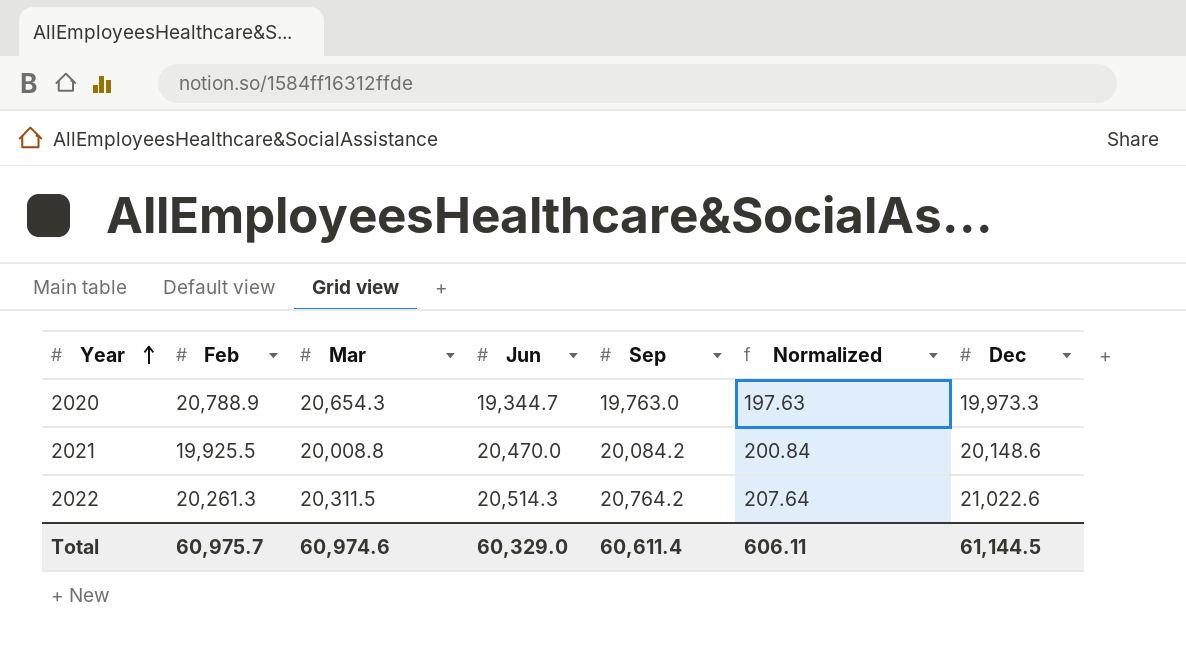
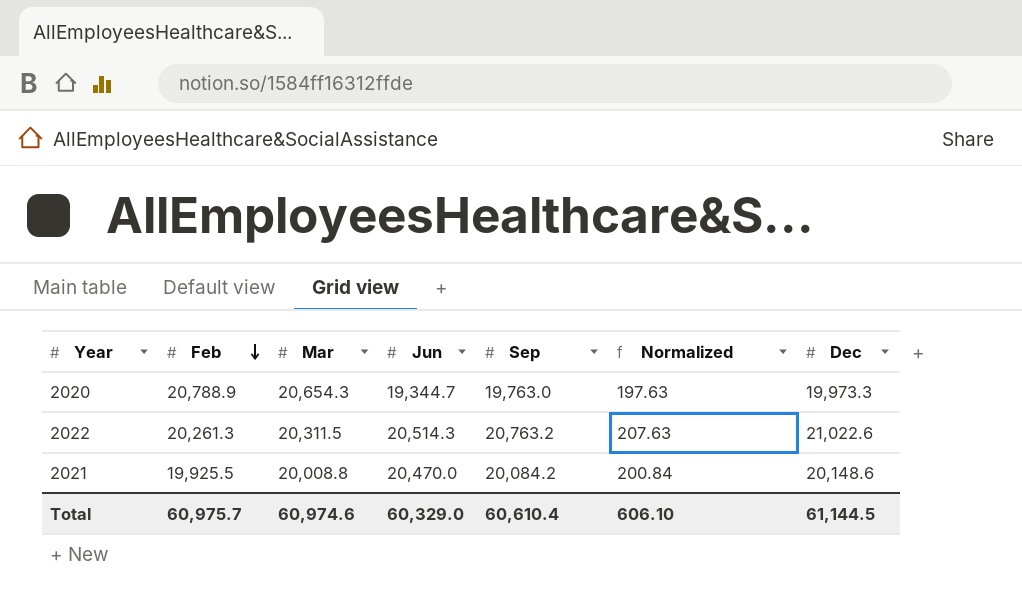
row order: Year ascending -> Feb descending
2022 | Sep: 20,764.2 -> 20,763.2
2022 | Normalized: 207.64 -> 207.63
Total | Sep: 60,611.4 -> 60,610.4
Total | Normalized: 606.11 -> 606.10

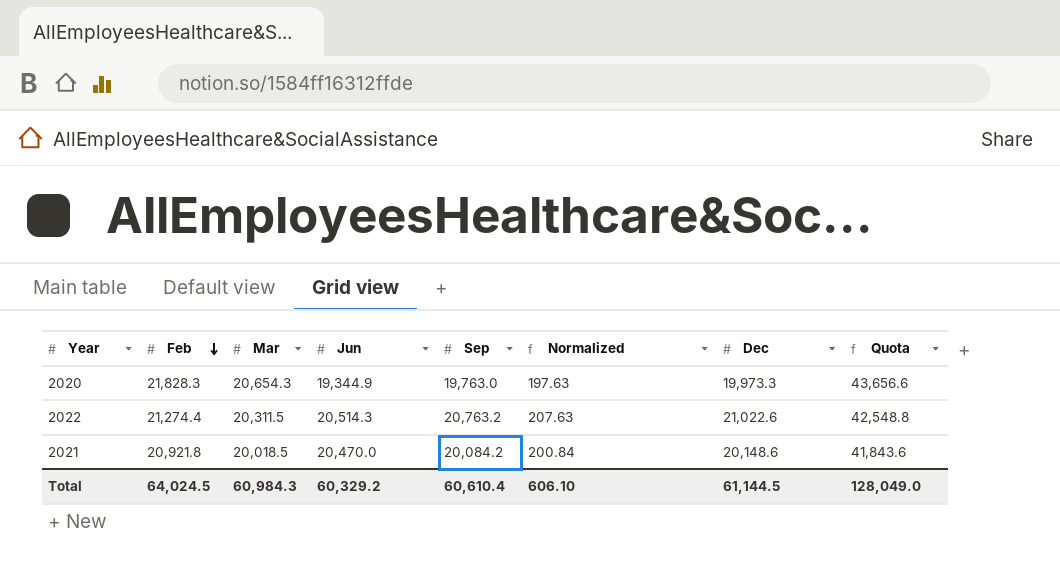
column Quota | formula: none -> [Feb] * 2
2020 | Feb: 20,788.9 -> 21,828.3
2020 | Jun: 19,344.7 -> 19,344.9
2022 | Feb: 20,261.3 -> 21,274.4
2021 | Feb: 19,925.5 -> 20,921.8
2021 | Mar: 20,008.8 -> 20,018.5
Total | Feb: 60,975.7 -> 64,024.5
Total | Mar: 60,974.6 -> 60,984.3
Total | Jun: 60,329.0 -> 60,329.2

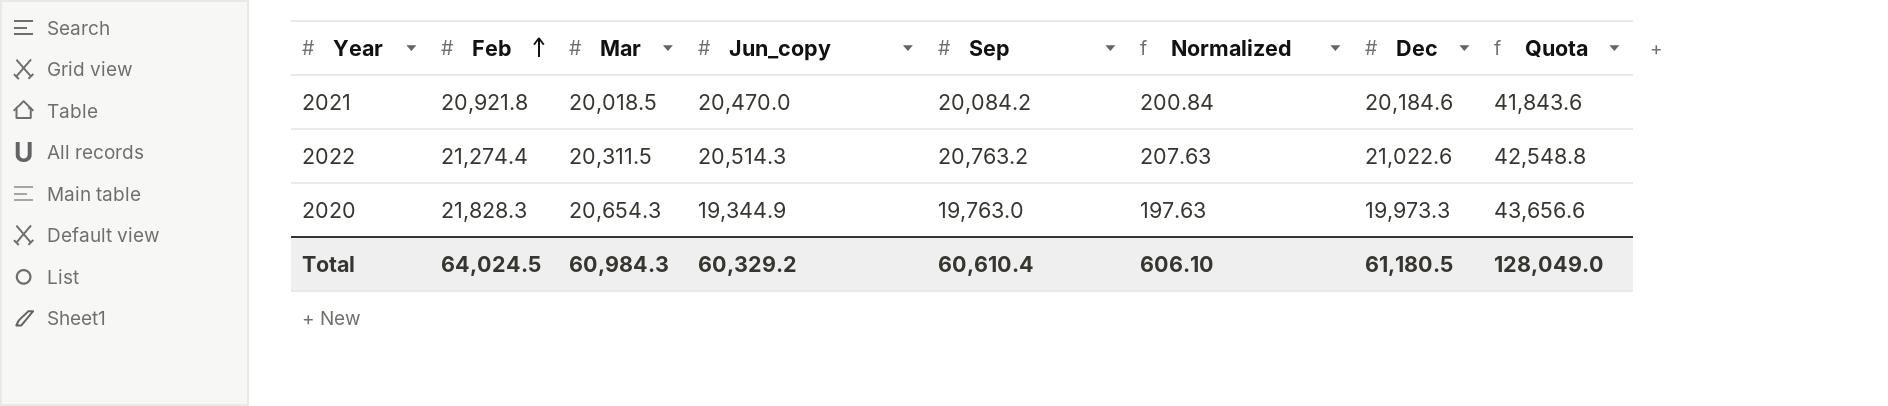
row order: Feb descending -> Feb ascending
column name: Jun -> Jun_copy
2021 | Dec: 20,148.6 -> 20,184.6
Total | Dec: 61,144.5 -> 61,180.5

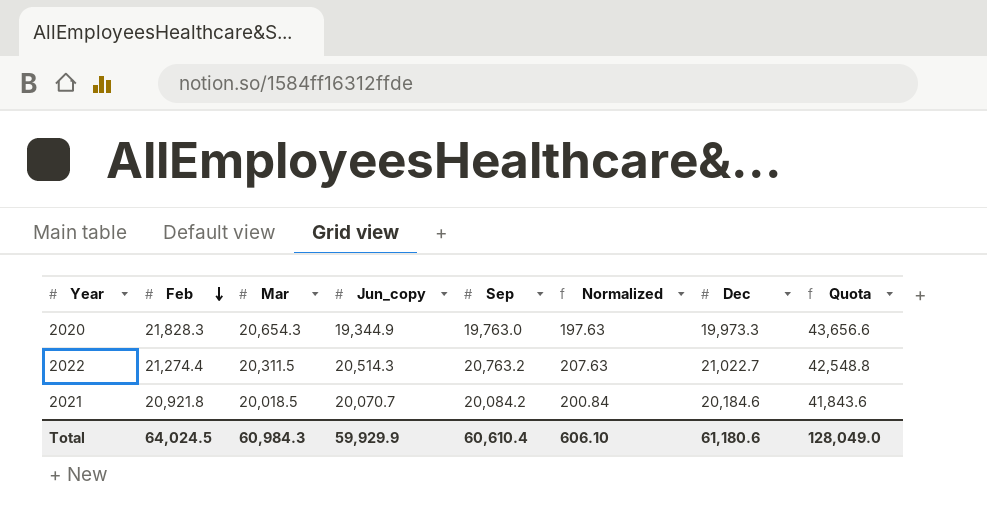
row order: Feb ascending -> Feb descending
2022 | Dec: 21,022.6 -> 21,022.7
2021 | Jun_copy: 20,470.0 -> 20,070.7
Total | Jun_copy: 60,329.2 -> 59,929.9
Total | Dec: 61,180.5 -> 61,180.6

